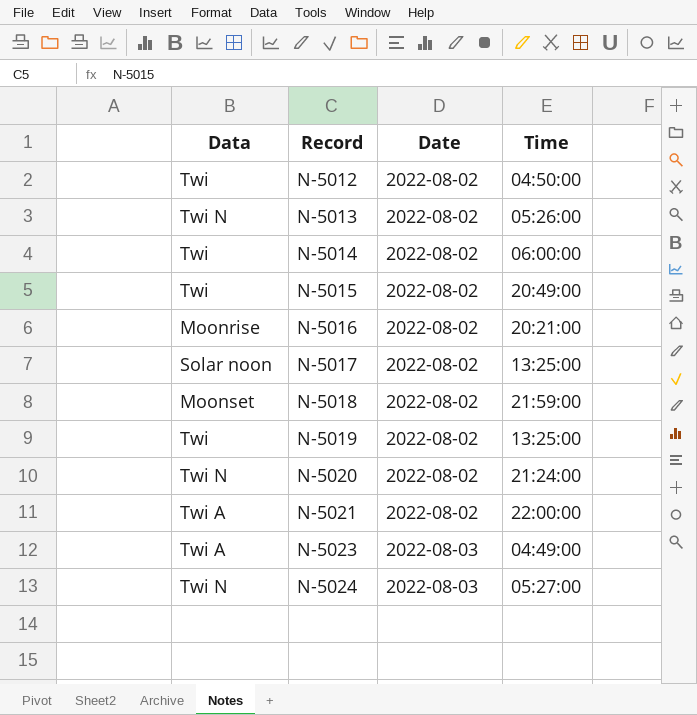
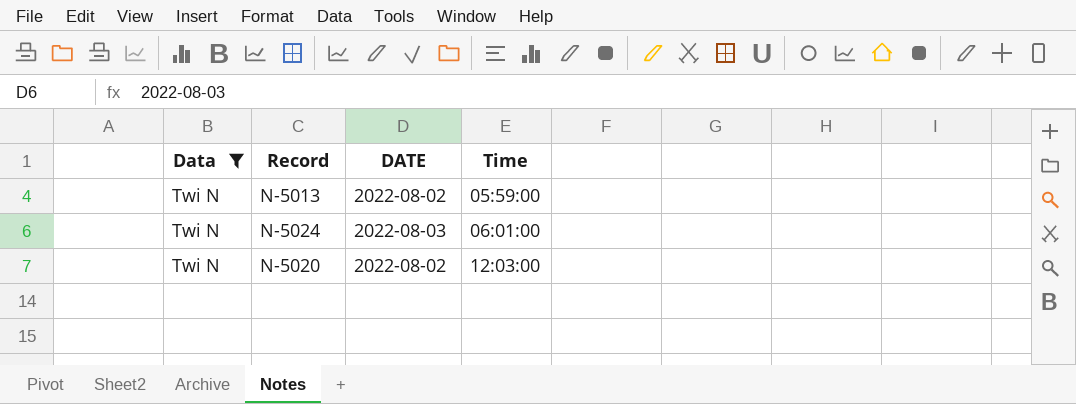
filter: none -> Data = Twi N
row order: Record ascending -> Time ascending
column name: Date -> DATE
N-5013 | Time: 05:26:00 -> 05:59:00
N-5024 | Time: 05:27:00 -> 06:01:00
N-5020 | Time: 21:24:00 -> 12:03:00

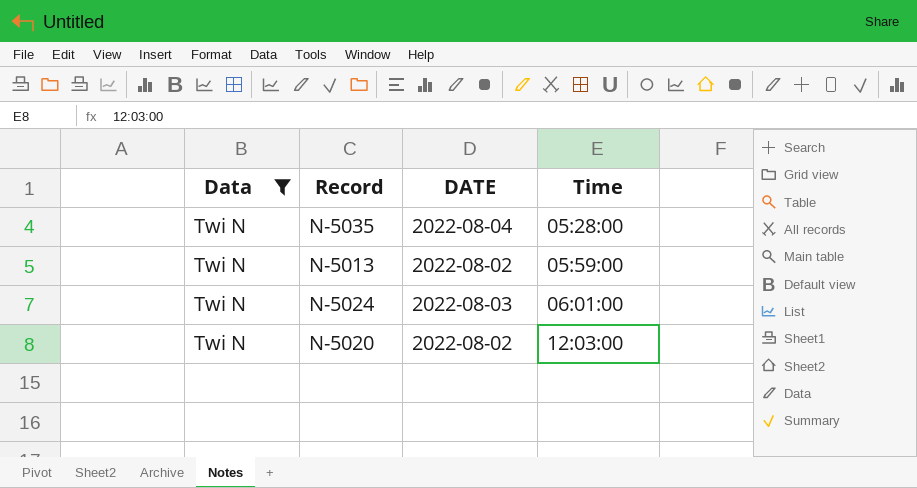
row N-5035: none -> Twi N | 2022-08-04 | 05:28:00

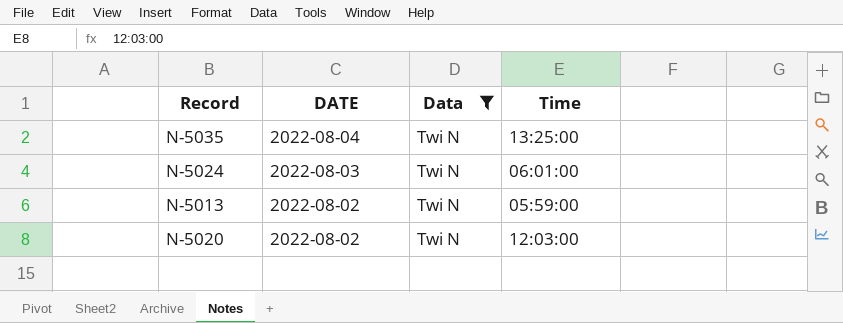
row order: Time ascending -> DATE descending
column Data | position: 1 -> 3
N-5035 | Time: 05:28:00 -> 13:25:00

